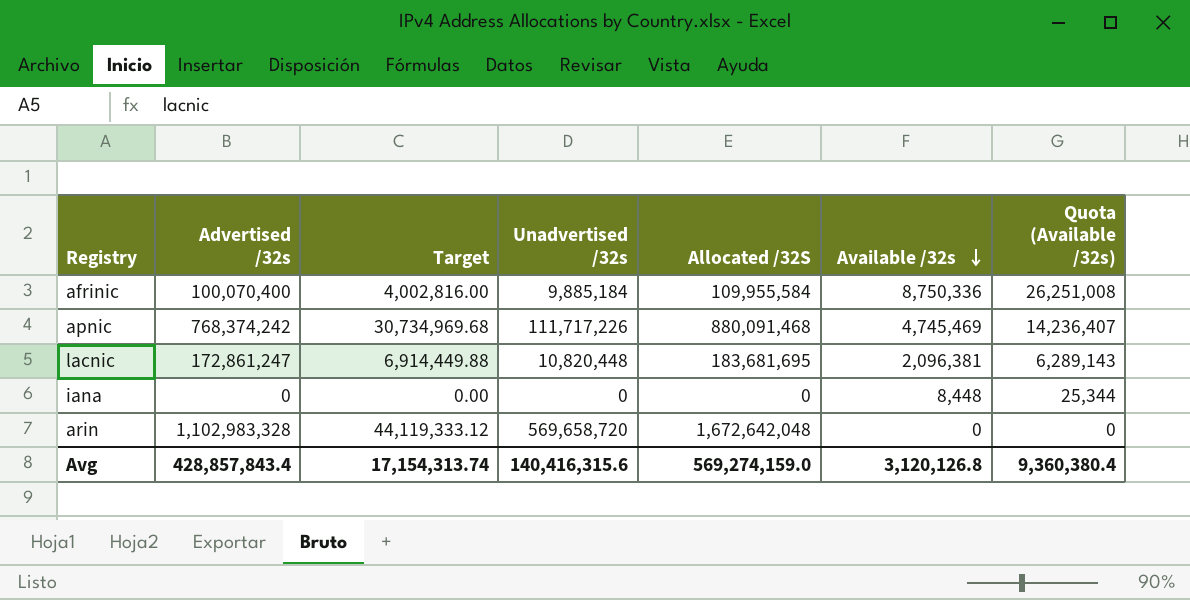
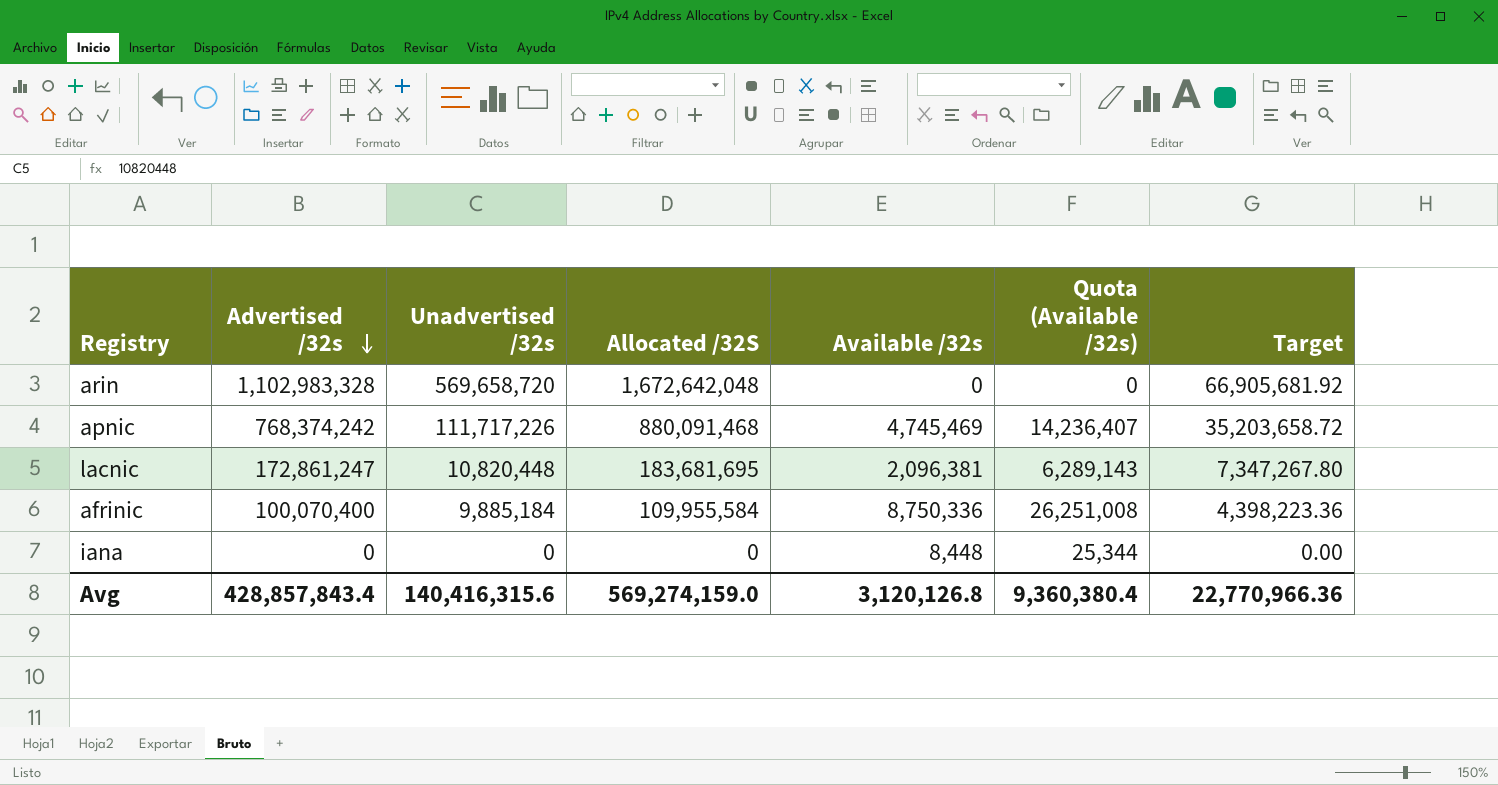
row order: Available /32s descending -> Advertised /32s descending
column Target | formula: [Advertised /32s] * 0.04 -> [Allocated /32S] * 0.04
column Target | position: 3 -> 7
Avg | Target: 17,154,313.74 -> 22,770,966.36

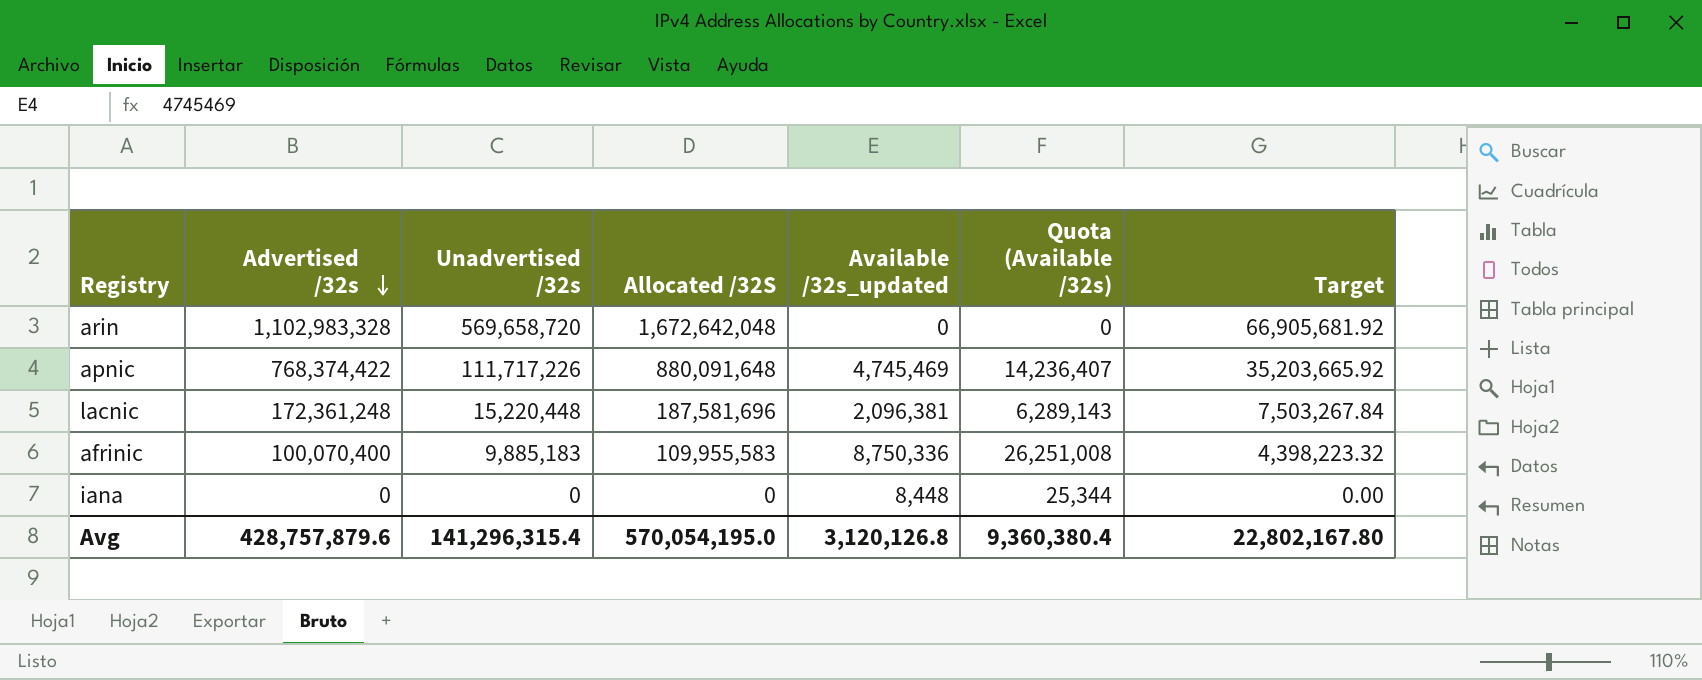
column name: Available /32s -> Available /32s_updated
apnic | Advertised /32s: 768,374,242 -> 768,374,422
apnic | Allocated /32S: 880,091,468 -> 880,091,648
apnic | Target: 35,203,658.72 -> 35,203,665.92
lacnic | Advertised /32s: 172,861,247 -> 172,361,248
lacnic | Unadvertised /32s: 10,820,448 -> 15,220,448
lacnic | Allocated /32S: 183,681,695 -> 187,581,696
lacnic | Target: 7,347,267.80 -> 7,503,267.84
afrinic | Unadvertised /32s: 9,885,184 -> 9,885,183
afrinic | Allocated /32S: 109,955,584 -> 109,955,583
afrinic | Target: 4,398,223.36 -> 4,398,223.32
Avg | Advertised /32s: 428,857,843.4 -> 428,757,879.6
Avg | Unadvertised /32s: 140,416,315.6 -> 141,296,315.4
Avg | Allocated /32S: 569,274,159.0 -> 570,054,195.0
Avg | Target: 22,770,966.36 -> 22,802,167.80

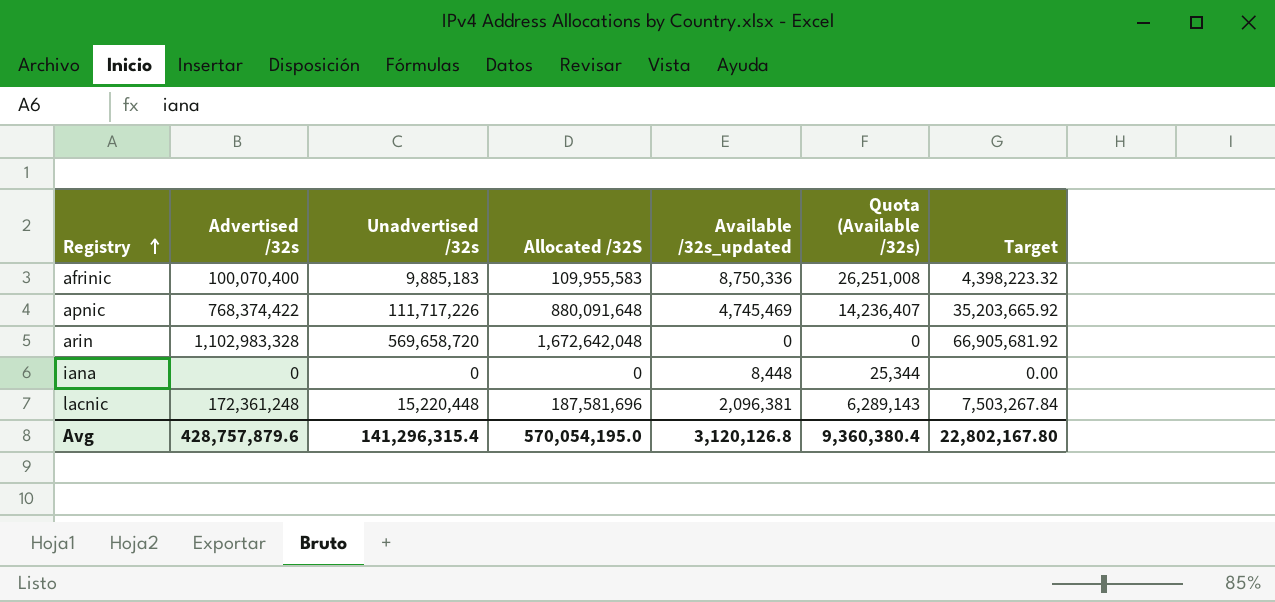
row order: Advertised /32s descending -> Registry ascending

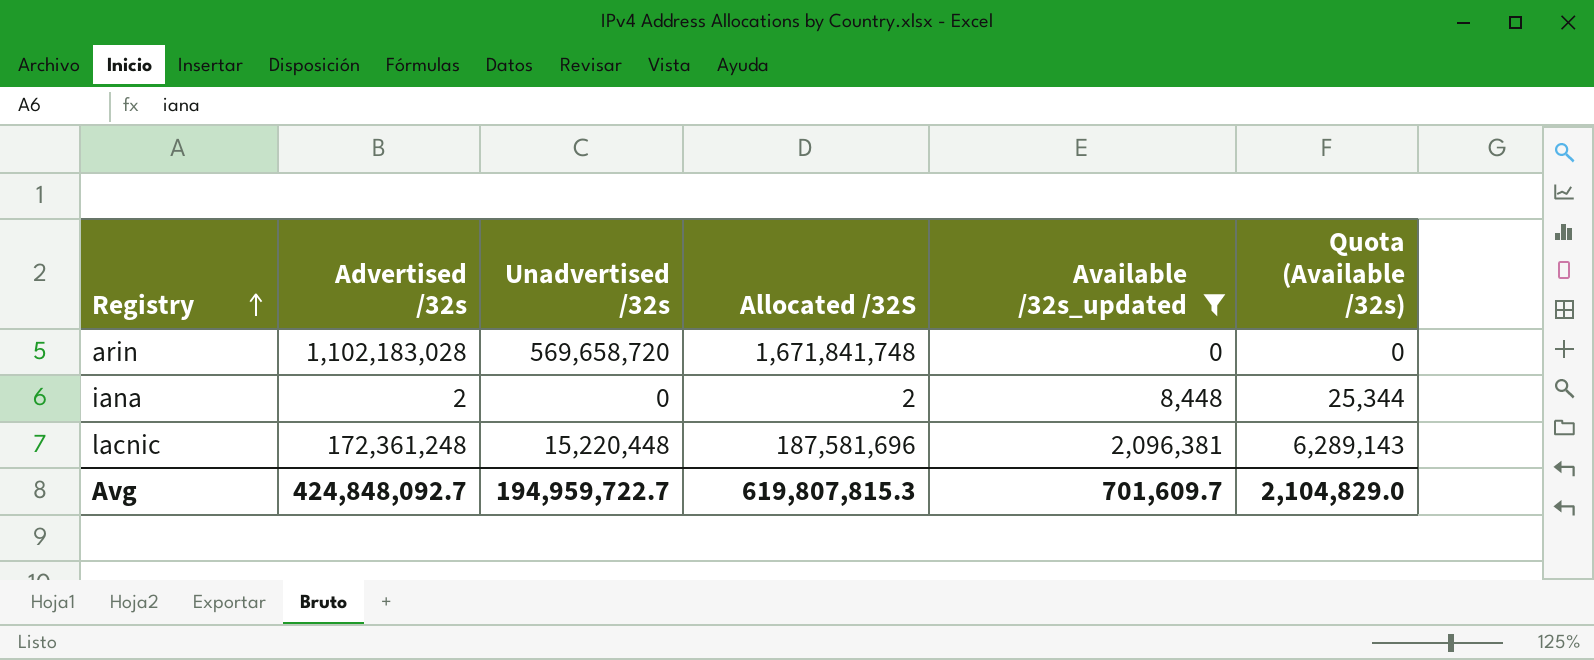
filter: none -> Available /32s_updated <= 2,096,381
column Target | formula: [Allocated /32S] * 0.04 -> none
arin | Advertised /32s: 1,102,983,328 -> 1,102,183,028
arin | Allocated /32S: 1,672,642,048 -> 1,671,841,748
iana | Advertised /32s: 0 -> 2
iana | Allocated /32S: 0 -> 2
Avg | Advertised /32s: 428,757,879.6 -> 424,848,092.7
Avg | Unadvertised /32s: 141,296,315.4 -> 194,959,722.7
Avg | Allocated /32S: 570,054,195.0 -> 619,807,815.3
Avg | Available /32s_updated: 3,120,126.8 -> 701,609.7
Avg | Quota (Available /32s): 9,360,380.4 -> 2,104,829.0

